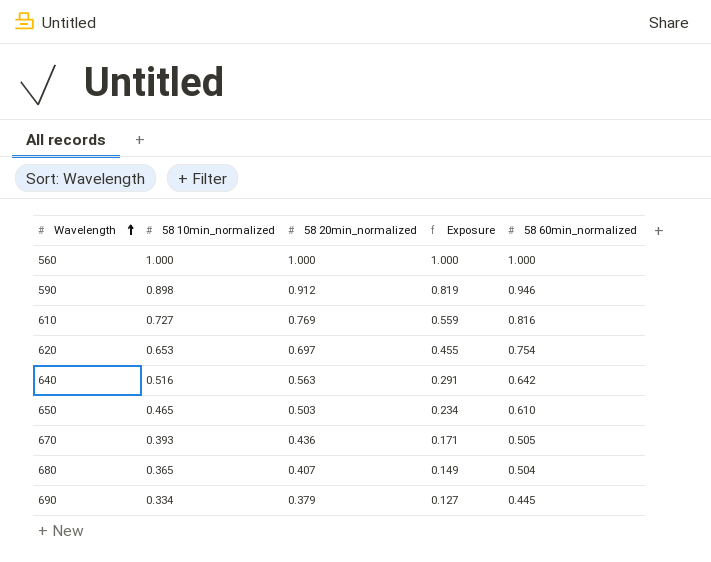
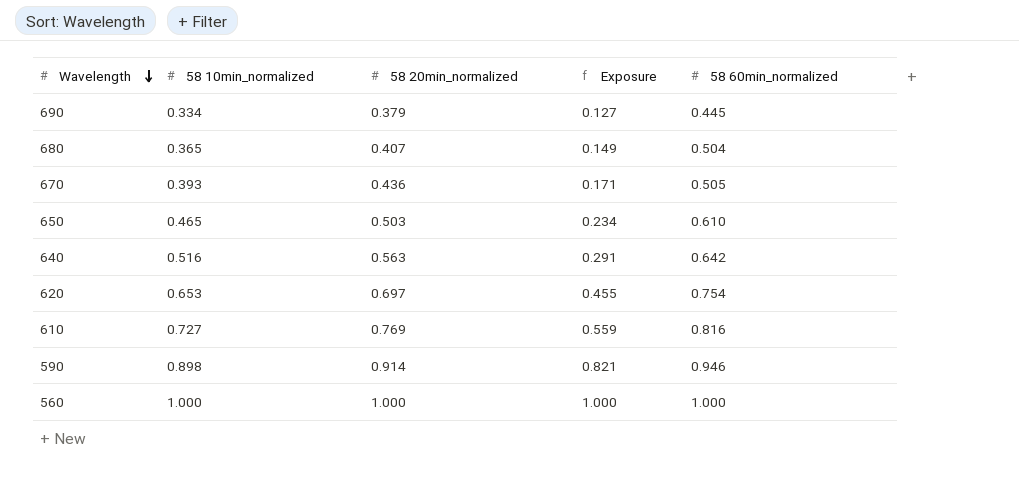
row order: Wavelength ascending -> Wavelength descending
590 | 58 20min_normalized: 0.912 -> 0.914
590 | Exposure: 0.819 -> 0.821

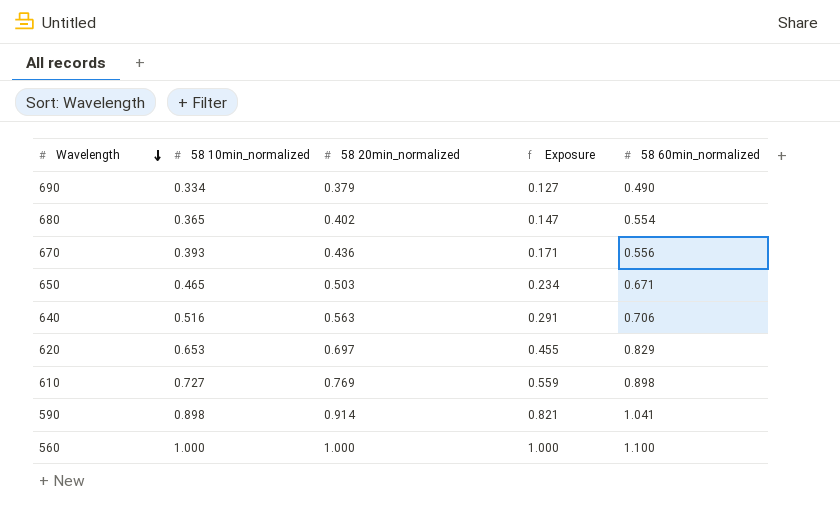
690 | 58 60min_normalized: 0.445 -> 0.490
680 | 58 20min_normalized: 0.407 -> 0.402
680 | Exposure: 0.149 -> 0.147
680 | 58 60min_normalized: 0.504 -> 0.554
670 | 58 60min_normalized: 0.505 -> 0.556
650 | 58 60min_normalized: 0.610 -> 0.671
640 | 58 60min_normalized: 0.642 -> 0.706
620 | 58 60min_normalized: 0.754 -> 0.829
610 | 58 60min_normalized: 0.816 -> 0.898
590 | 58 60min_normalized: 0.946 -> 1.041
560 | 58 60min_normalized: 1.000 -> 1.100

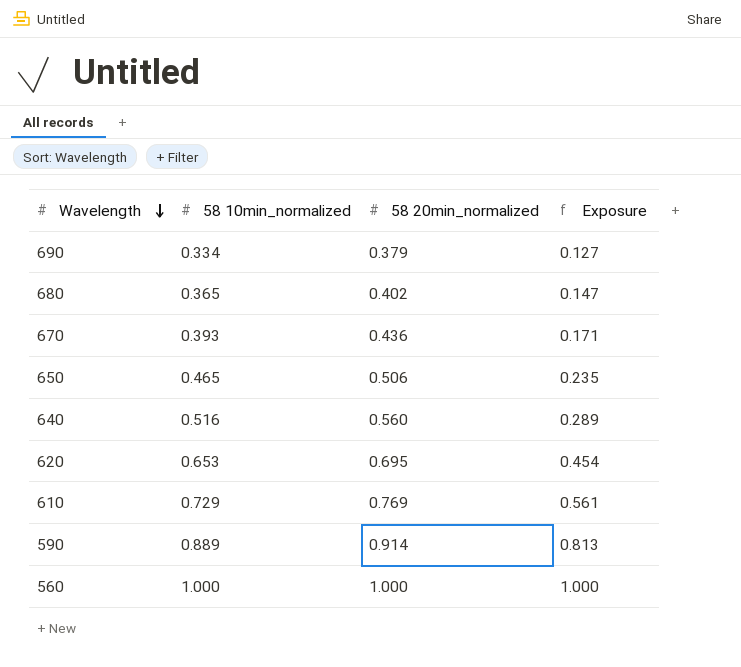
column 58 60min_normalized | position: 5 -> none
650 | 58 20min_normalized: 0.503 -> 0.506
650 | Exposure: 0.234 -> 0.235
640 | 58 20min_normalized: 0.563 -> 0.560
640 | Exposure: 0.291 -> 0.289
620 | 58 20min_normalized: 0.697 -> 0.695
620 | Exposure: 0.455 -> 0.454
610 | 58 10min_normalized: 0.727 -> 0.729
610 | Exposure: 0.559 -> 0.561
590 | 58 10min_normalized: 0.898 -> 0.889
590 | Exposure: 0.821 -> 0.813

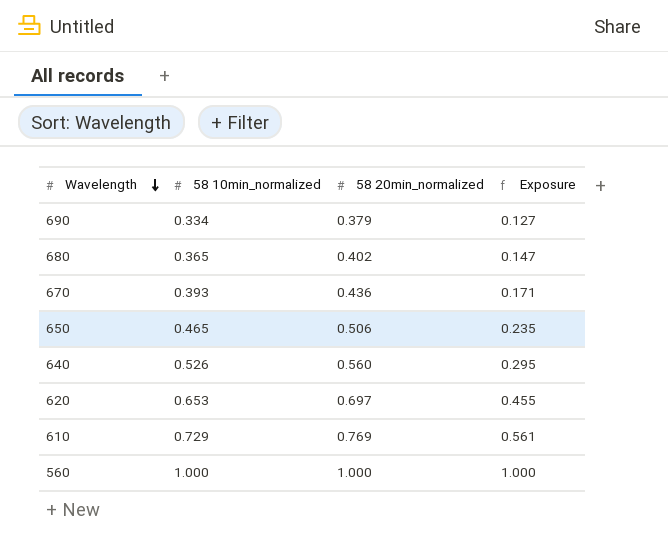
row 590: 0.889 | 0.914 | 0.813 -> none
640 | 58 10min_normalized: 0.516 -> 0.526
640 | Exposure: 0.289 -> 0.295
620 | 58 20min_normalized: 0.695 -> 0.697
620 | Exposure: 0.454 -> 0.455

